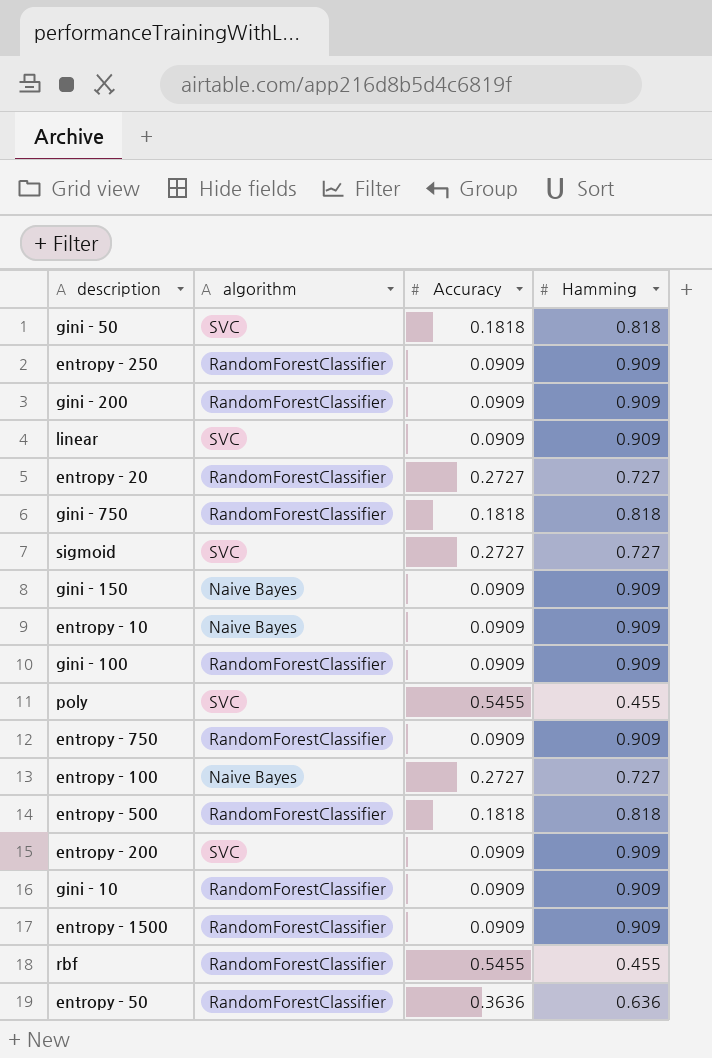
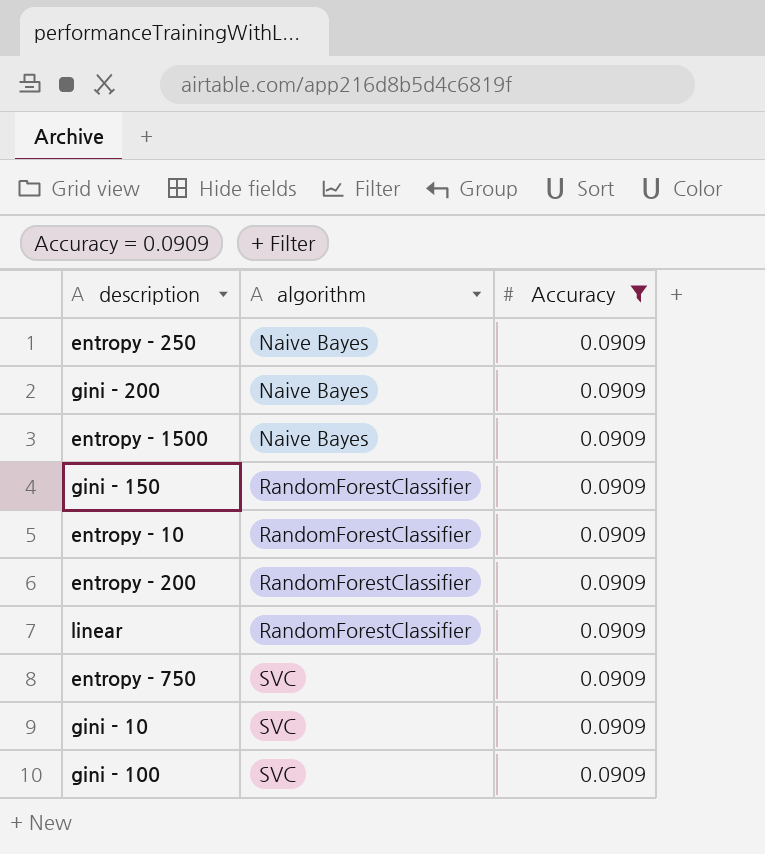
filter: none -> Accuracy = 0.0909
row order: none -> algorithm ascending
column Hamming | position: 4 -> none
entropy - 250 | algorithm: RandomForestClassifier -> Naive Bayes
gini - 200 | algorithm: RandomForestClassifier -> Naive Bayes
entropy - 1500 | algorithm: RandomForestClassifier -> Naive Bayes
gini - 150 | algorithm: Naive Bayes -> RandomForestClassifier
entropy - 10 | algorithm: Naive Bayes -> RandomForestClassifier
entropy - 200 | algorithm: SVC -> RandomForestClassifier
linear | algorithm: SVC -> RandomForestClassifier
entropy - 750 | algorithm: RandomForestClassifier -> SVC
gini - 10 | algorithm: RandomForestClassifier -> SVC
gini - 100 | algorithm: RandomForestClassifier -> SVC

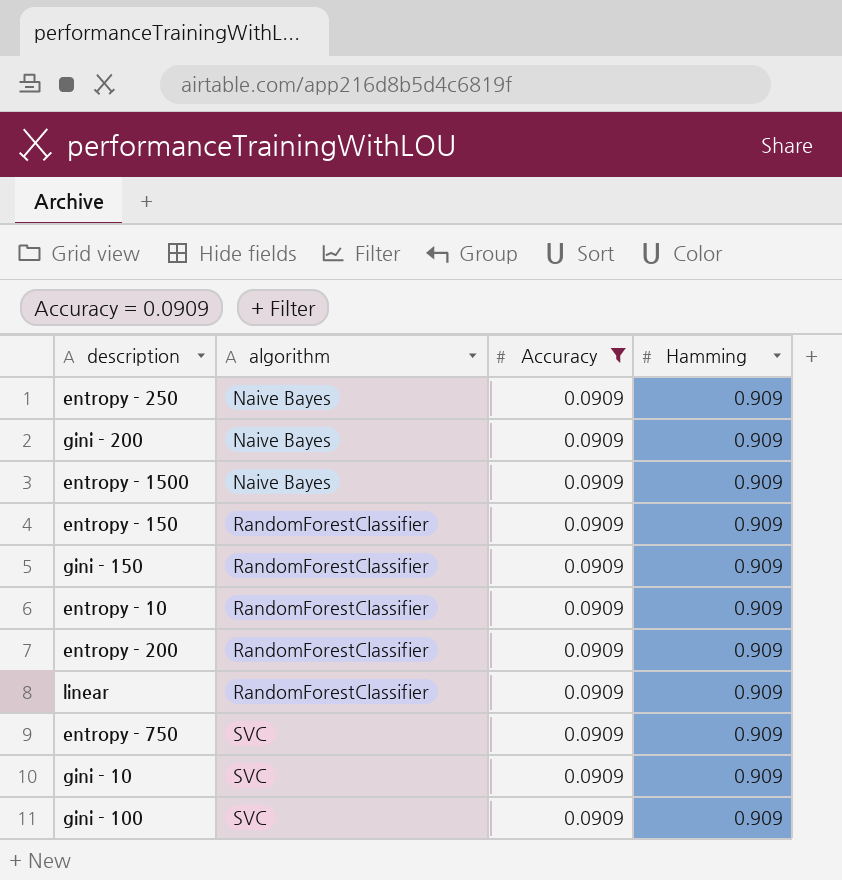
column Hamming | position: none -> 4
row entropy - 150: none -> RandomForestClassifier | 0.0909 | 0.909

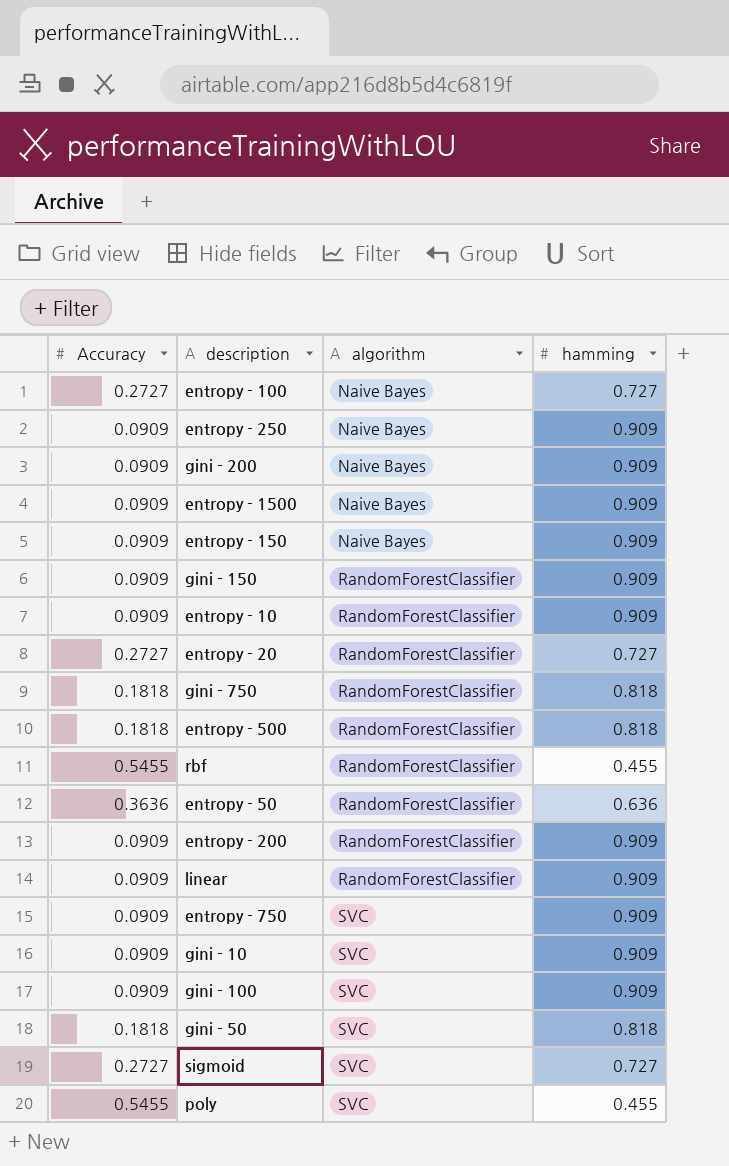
filter: Accuracy = 0.0909 -> none
column Accuracy | position: 3 -> 1
column name: Hamming -> hamming
entropy - 150 | algorithm: RandomForestClassifier -> Naive Bayes

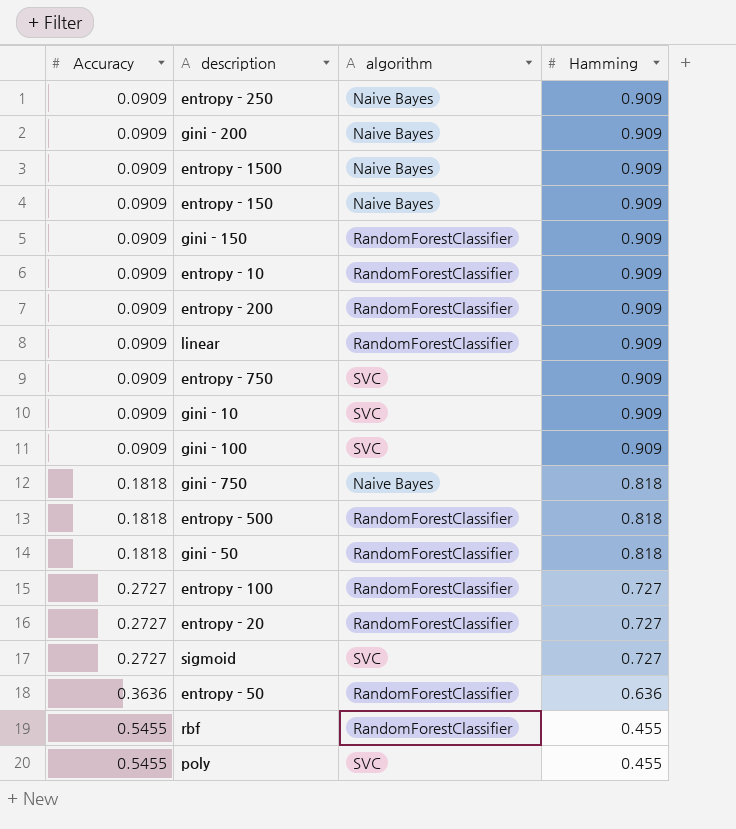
row order: algorithm ascending -> Accuracy ascending
column name: hamming -> Hamming
gini - 750 | algorithm: RandomForestClassifier -> Naive Bayes
gini - 50 | algorithm: SVC -> RandomForestClassifier
entropy - 100 | algorithm: Naive Bayes -> RandomForestClassifier

